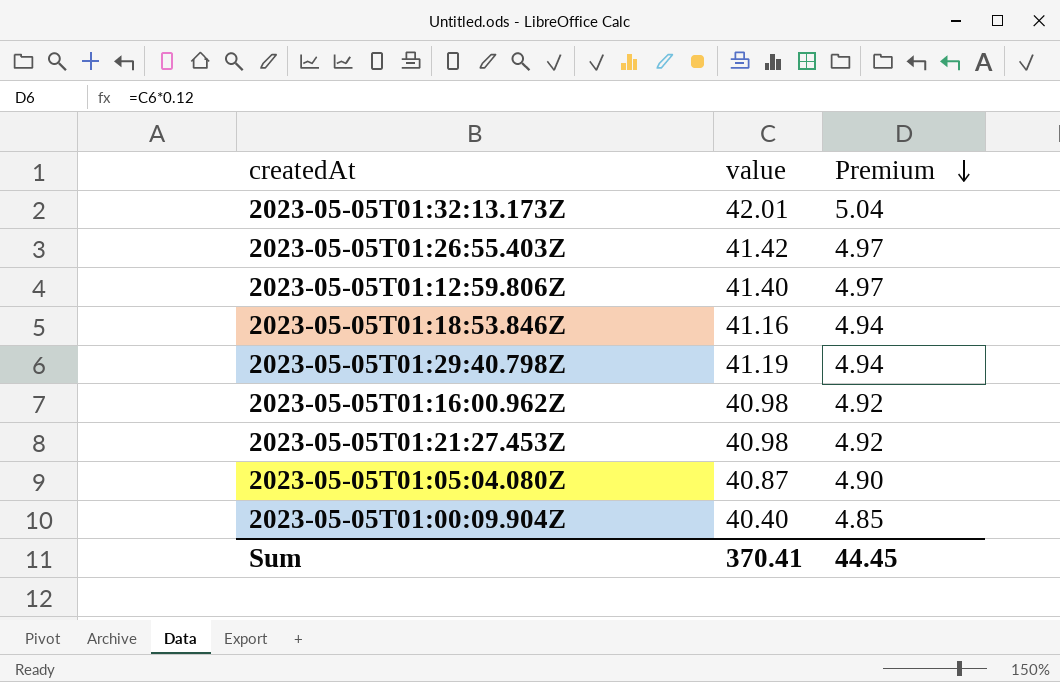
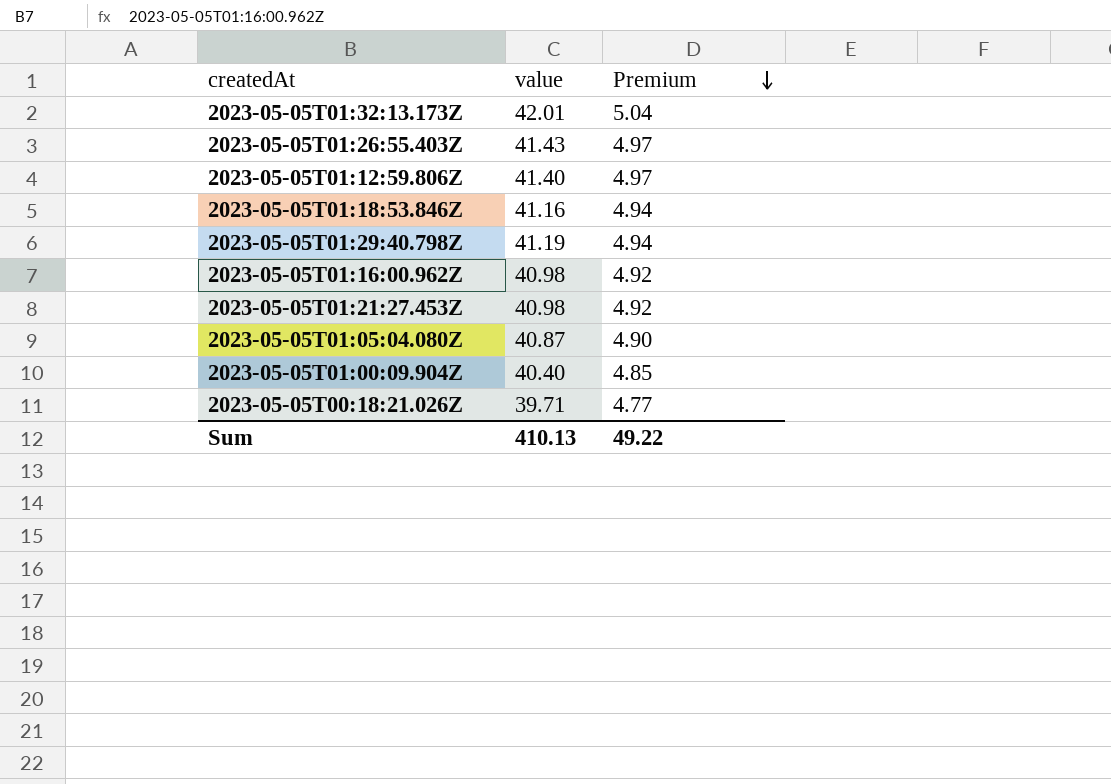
2023-05-05T01:26:55.403Z | value: 41.42 -> 41.43
row 2023-05-05T00:18:21.026Z: none -> 39.71 | 4.77
Sum | value: 370.41 -> 410.13
Sum | Premium: 44.45 -> 49.22

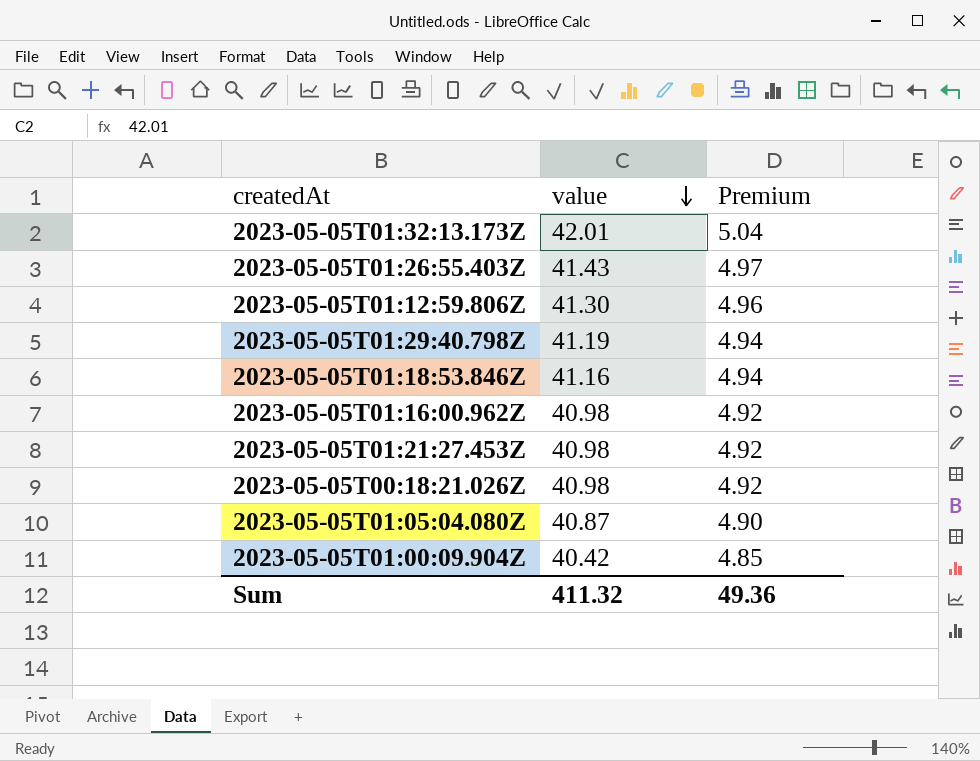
row order: Premium descending -> value descending
2023-05-05T01:12:59.806Z | value: 41.40 -> 41.30
2023-05-05T01:12:59.806Z | Premium: 4.97 -> 4.96
2023-05-05T00:18:21.026Z | value: 39.71 -> 40.98
2023-05-05T00:18:21.026Z | Premium: 4.77 -> 4.92
2023-05-05T01:00:09.904Z | value: 40.40 -> 40.42
Sum | value: 410.13 -> 411.32
Sum | Premium: 49.22 -> 49.36

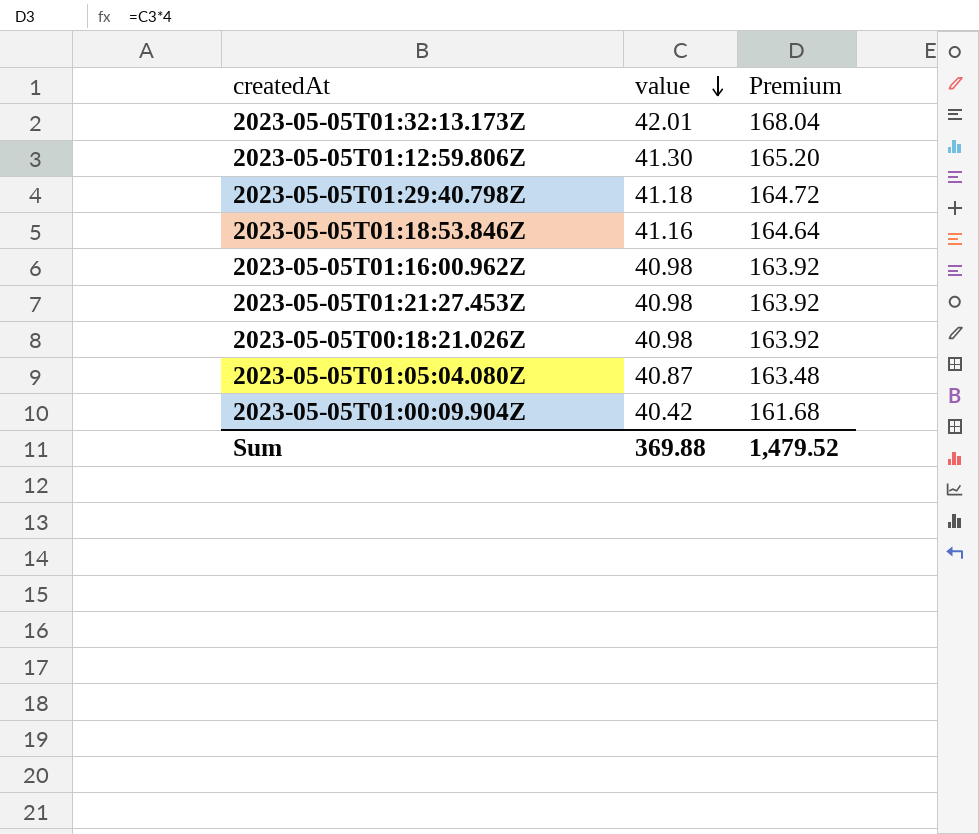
column Premium | formula: [value] * 0.12 -> [value] * 4
row 2023-05-05T01:26:55.403Z: 41.43 | 4.97 -> none
2023-05-05T01:29:40.798Z | value: 41.19 -> 41.18
Sum | value: 411.32 -> 369.88
Sum | Premium: 49.36 -> 1,479.52

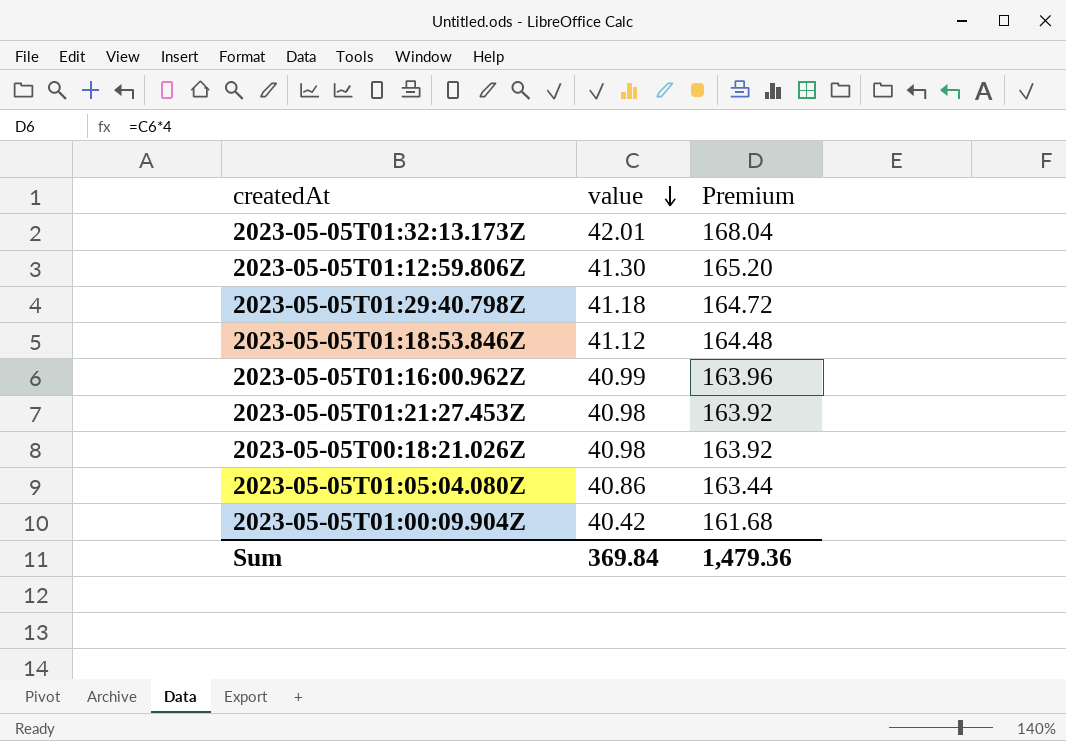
2023-05-05T01:18:53.846Z | value: 41.16 -> 41.12
2023-05-05T01:18:53.846Z | Premium: 164.64 -> 164.48
2023-05-05T01:16:00.962Z | value: 40.98 -> 40.99
2023-05-05T01:16:00.962Z | Premium: 163.92 -> 163.96
2023-05-05T01:05:04.080Z | value: 40.87 -> 40.86
2023-05-05T01:05:04.080Z | Premium: 163.48 -> 163.44
Sum | value: 369.88 -> 369.84
Sum | Premium: 1,479.52 -> 1,479.36

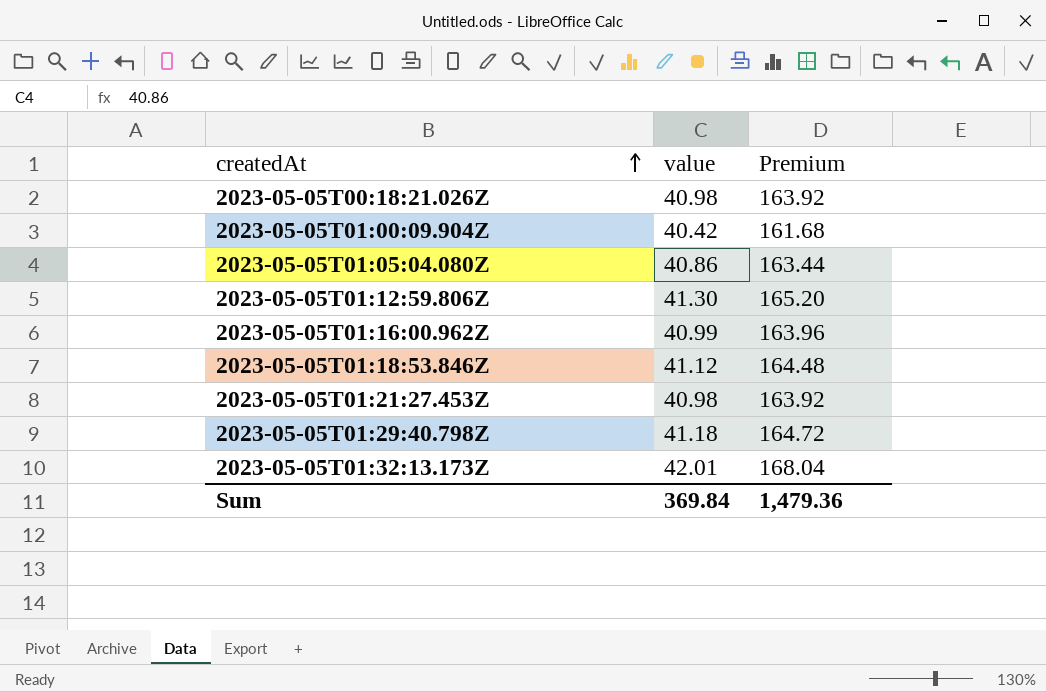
row order: value descending -> createdAt ascending

